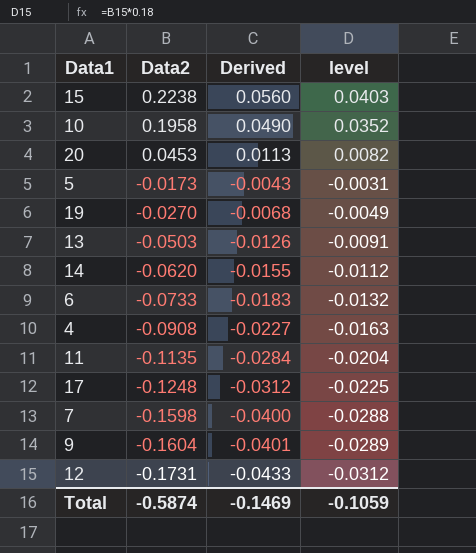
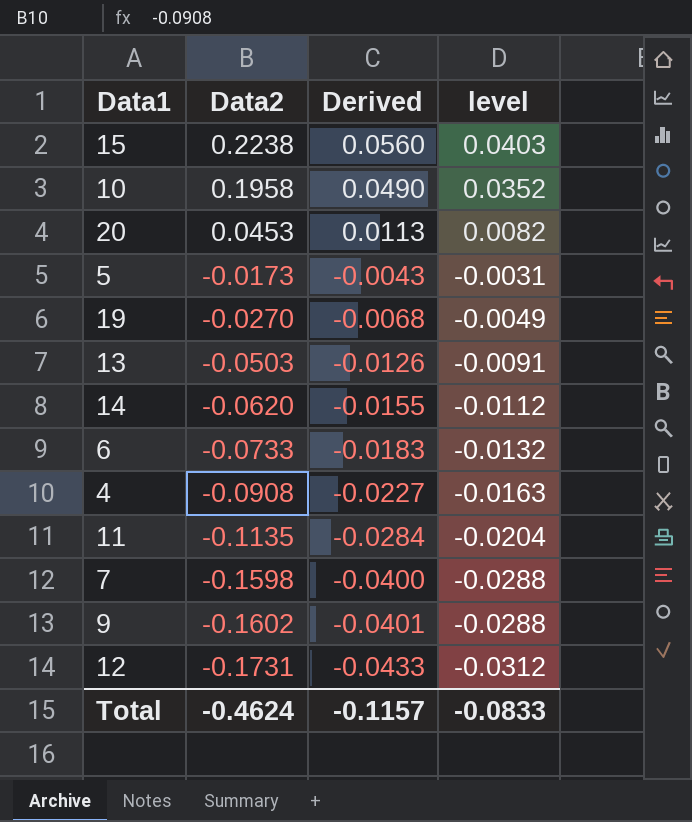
row 17: -0.1248 | -0.0312 | -0.0225 -> none
9 | Data2: -0.1604 -> -0.1602
9 | level: -0.0289 -> -0.0288
Total | Data2: -0.5874 -> -0.4624
Total | Derived: -0.1469 -> -0.1157
Total | level: -0.1059 -> -0.0833

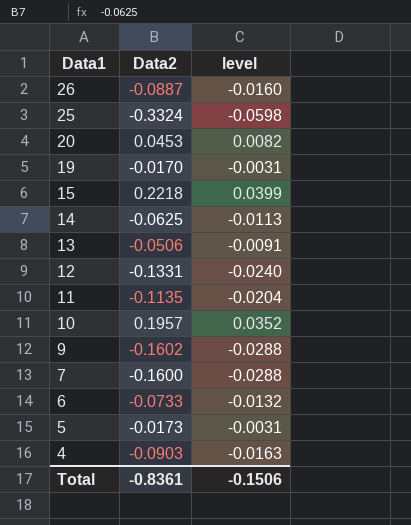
row order: Data2 descending -> Data1 descending
column Derived | formula: [Data2] * 0.25 -> none
row 26: none -> -0.0887 | -0.0160
row 25: none -> -0.3324 | -0.0598
19 | Data2: -0.0270 -> -0.0170
19 | level: -0.0049 -> -0.0031
15 | Data2: 0.2238 -> 0.2218
15 | level: 0.0403 -> 0.0399
14 | Data2: -0.0620 -> -0.0625
14 | level: -0.0112 -> -0.0113
13 | Data2: -0.0503 -> -0.0506
12 | Data2: -0.1731 -> -0.1331
12 | level: -0.0312 -> -0.0240
10 | Data2: 0.1958 -> 0.1957
7 | Data2: -0.1598 -> -0.1600
4 | Data2: -0.0908 -> -0.0903
Total | Data2: -0.4624 -> -0.8361
Total | level: -0.0833 -> -0.1506

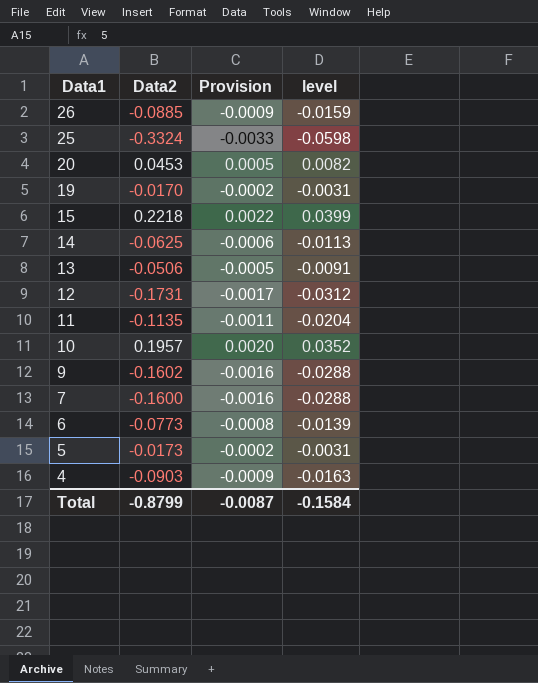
column Provision | formula: none -> [Data2] * 0.01
26 | Data2: -0.0887 -> -0.0885
26 | level: -0.0160 -> -0.0159
12 | Data2: -0.1331 -> -0.1731
12 | level: -0.0240 -> -0.0312
6 | Data2: -0.0733 -> -0.0773
6 | level: -0.0132 -> -0.0139
Total | Data2: -0.8361 -> -0.8799
Total | level: -0.1506 -> -0.1584

